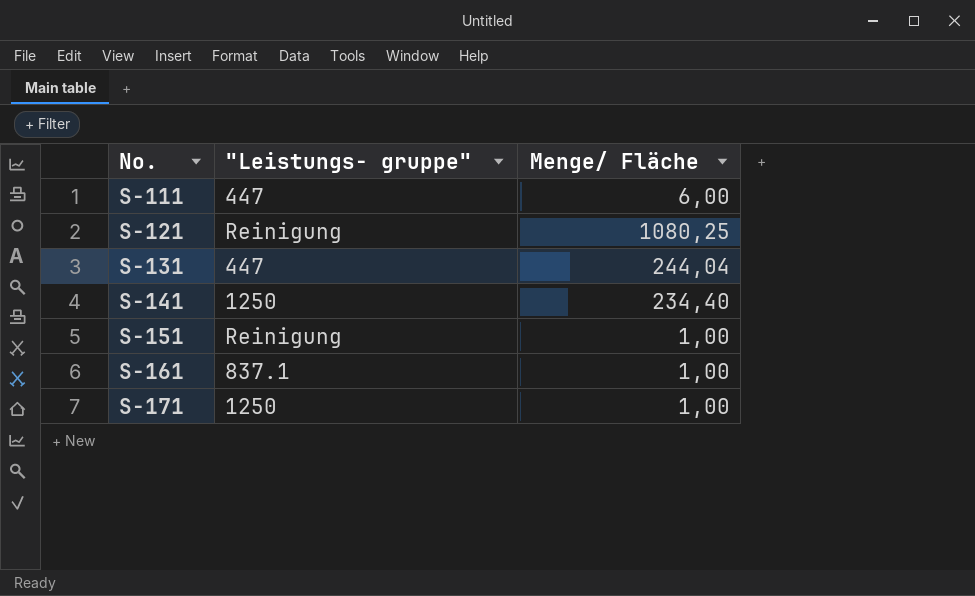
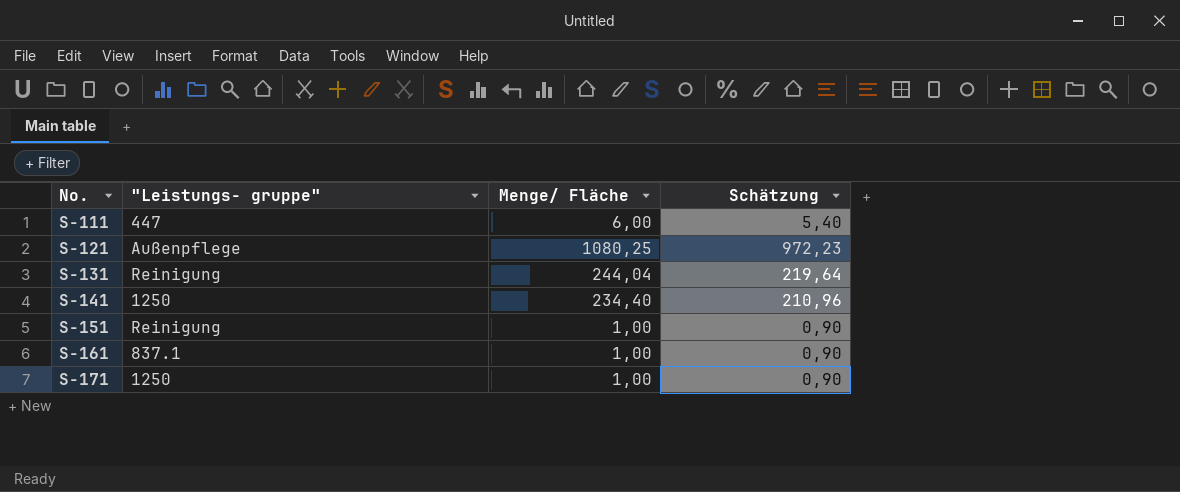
column Schätzung | formula: none -> [Menge/ Fläche] * 0,9
S-121 | "Leistungs- gruppe": Reinigung -> Außenpflege
S-131 | "Leistungs- gruppe": 447 -> Reinigung

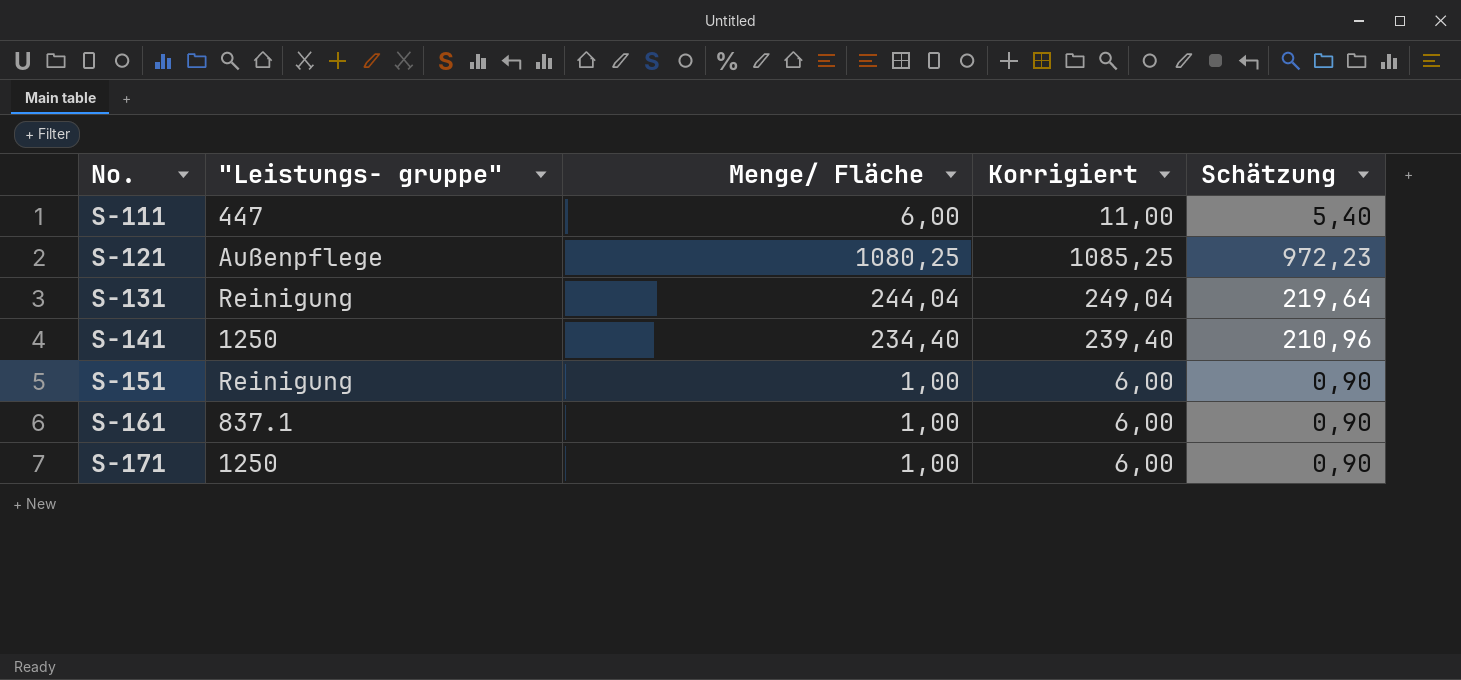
column Korrigiert | formula: none -> [Menge/ Fläche] + 5

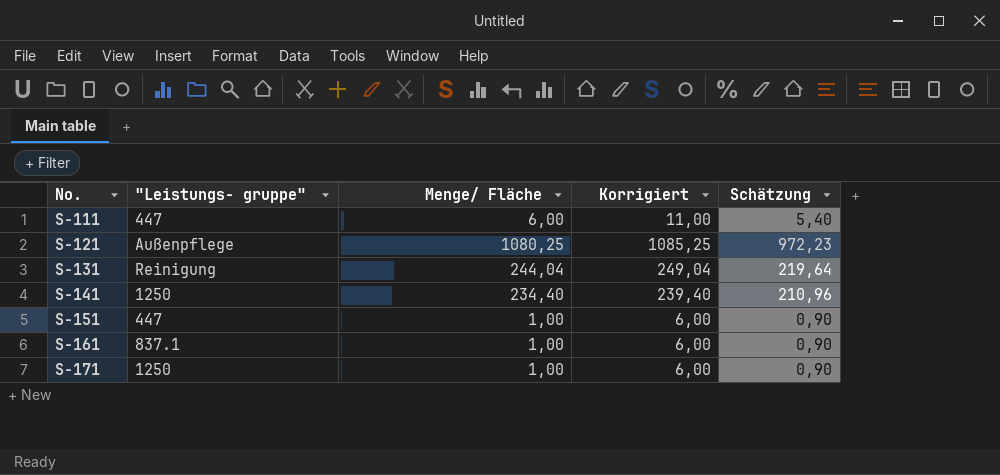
S-151 | "Leistungs- gruppe": Reinigung -> 447

